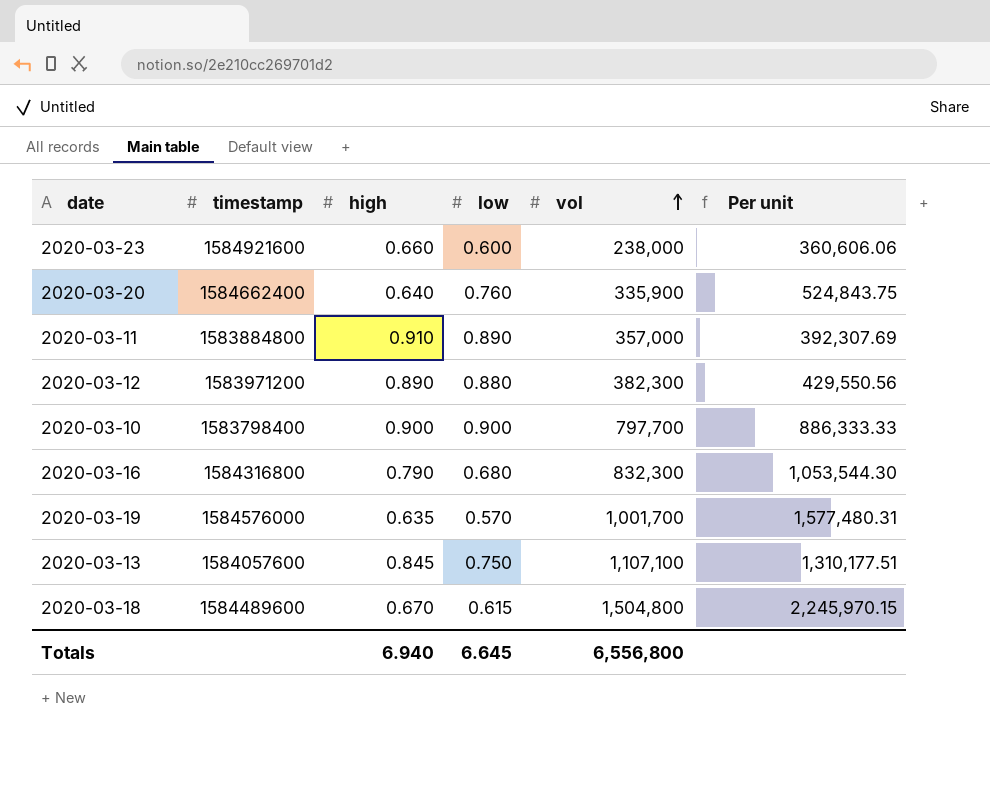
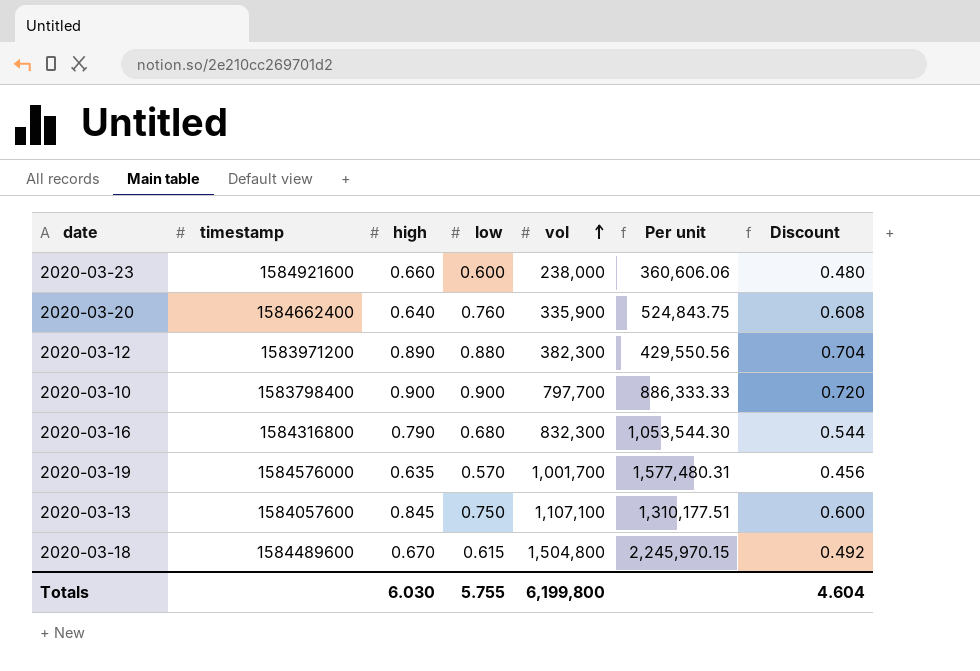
column Discount | formula: none -> [low] * 0.8
row 2020-03-11: 1583884800 | 0.910 | 0.890 | 357,000 | 392,307.69 -> none
Totals | high: 6.940 -> 6.030
Totals | low: 6.645 -> 5.755
Totals | vol: 6,556,800 -> 6,199,800

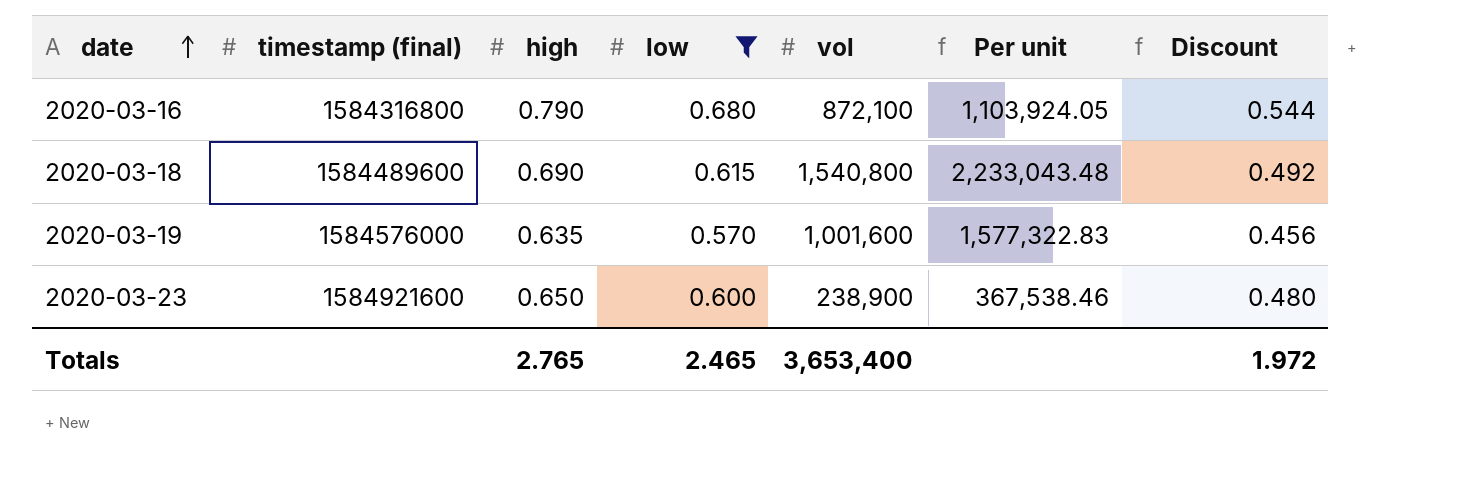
filter: none -> low <= 0.680
row order: vol ascending -> date ascending
column name: timestamp -> timestamp (final)
2020-03-16 | vol: 832,300 -> 872,100
2020-03-16 | Per unit: 1,053,544.30 -> 1,103,924.05
2020-03-18 | high: 0.670 -> 0.690
2020-03-18 | vol: 1,504,800 -> 1,540,800
2020-03-18 | Per unit: 2,245,970.15 -> 2,233,043.48
2020-03-19 | vol: 1,001,700 -> 1,001,600
2020-03-19 | Per unit: 1,577,480.31 -> 1,577,322.83
2020-03-23 | high: 0.660 -> 0.650
2020-03-23 | vol: 238,000 -> 238,900
2020-03-23 | Per unit: 360,606.06 -> 367,538.46
Totals | high: 6.030 -> 2.765
Totals | low: 5.755 -> 2.465
Totals | vol: 6,199,800 -> 3,653,400
Totals | Discount: 4.604 -> 1.972

